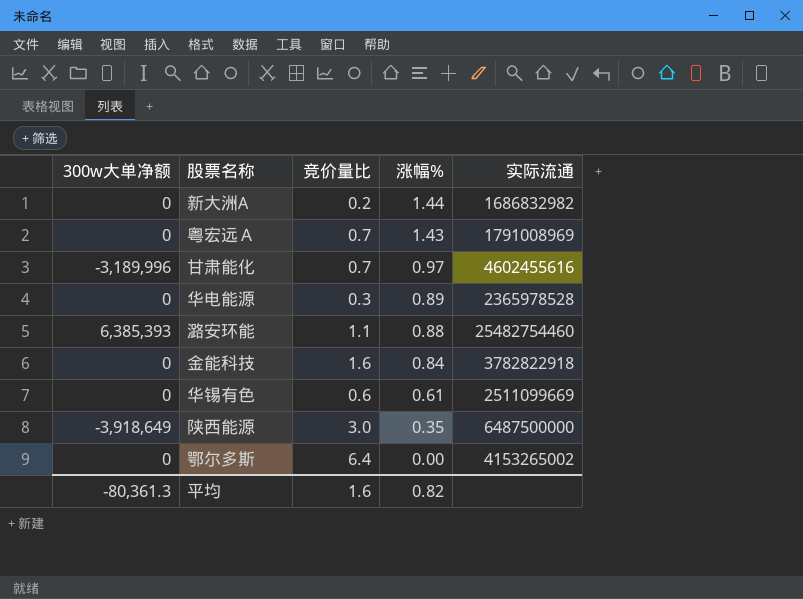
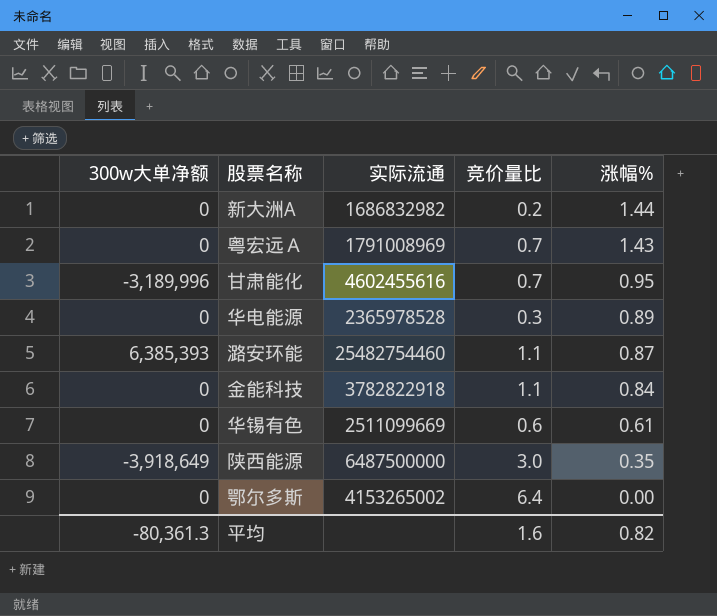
column 实际流通 | position: 5 -> 3
甘肃能化 | 涨幅%: 0.97 -> 0.95
潞安环能 | 涨幅%: 0.88 -> 0.87
金能科技 | 竞价量比: 1.6 -> 1.1

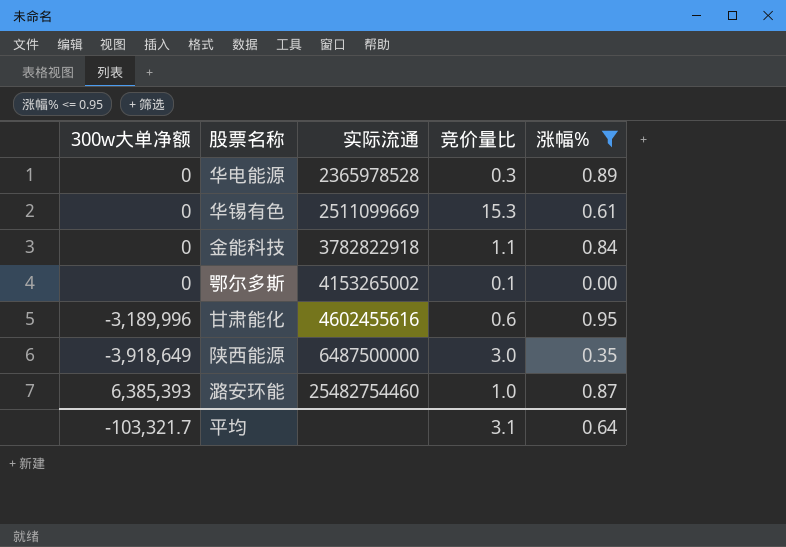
filter: none -> 涨幅% <= 0.95
row order: 涨幅% descending -> 实际流通 ascending
华锡有色 | 竞价量比: 0.6 -> 15.3
鄂尔多斯 | 竞价量比: 6.4 -> 0.1
甘肃能化 | 竞价量比: 0.7 -> 0.6
潞安环能 | 竞价量比: 1.1 -> 1.0
平均 | 300w大单净额: -80,361.3 -> -103,321.7
平均 | 竞价量比: 1.6 -> 3.1
平均 | 涨幅%: 0.82 -> 0.64

